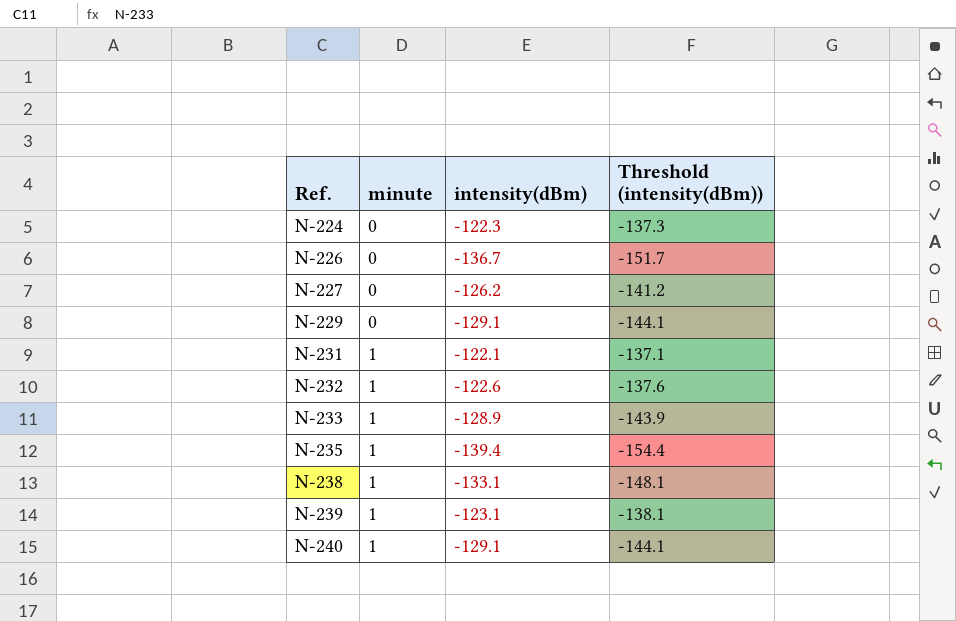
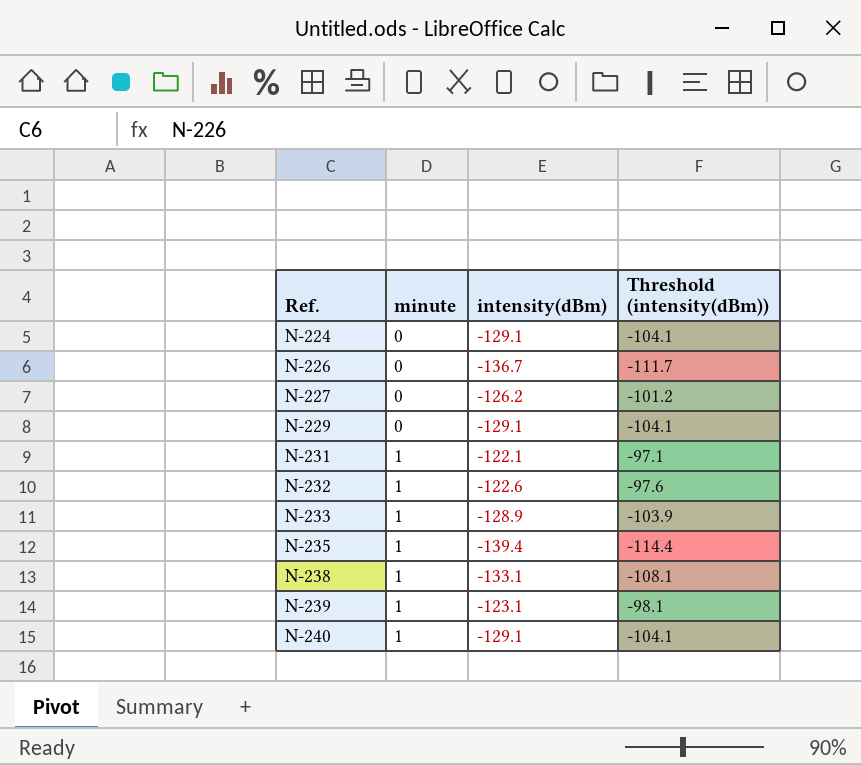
column Threshold (intensity(dBm)) | formula: [intensity(dBm)] - 15 -> [intensity(dBm)] + 25
N-224 | intensity(dBm): -122.3 -> -129.1

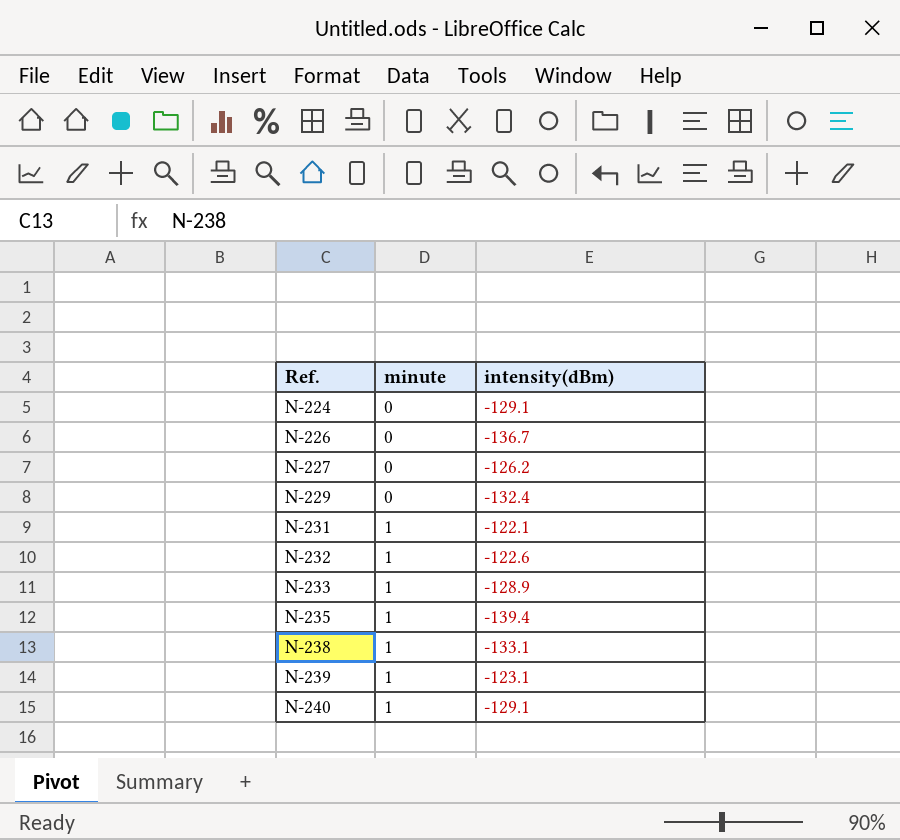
column Threshold (intensity(dBm)) | formula: [intensity(dBm)] + 25 -> none
N-229 | intensity(dBm): -129.1 -> -132.4

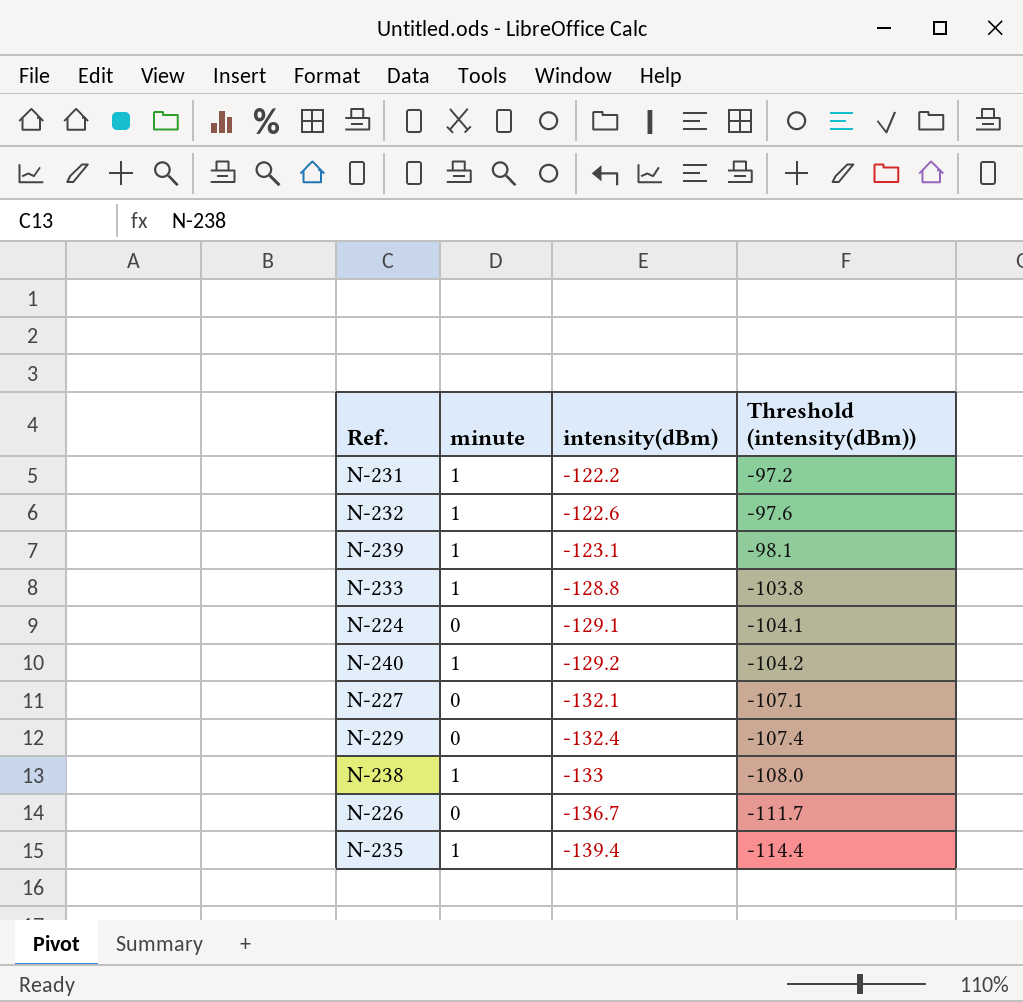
row order: Ref. ascending -> intensity(dBm) descending
column Threshold (intensity(dBm)) | formula: none -> [intensity(dBm)] + 25
N-231 | intensity(dBm): -122.1 -> -122.2
N-233 | intensity(dBm): -128.9 -> -128.8
N-240 | intensity(dBm): -129.1 -> -129.2
N-227 | intensity(dBm): -126.2 -> -132.1
N-238 | intensity(dBm): -133.1 -> -133

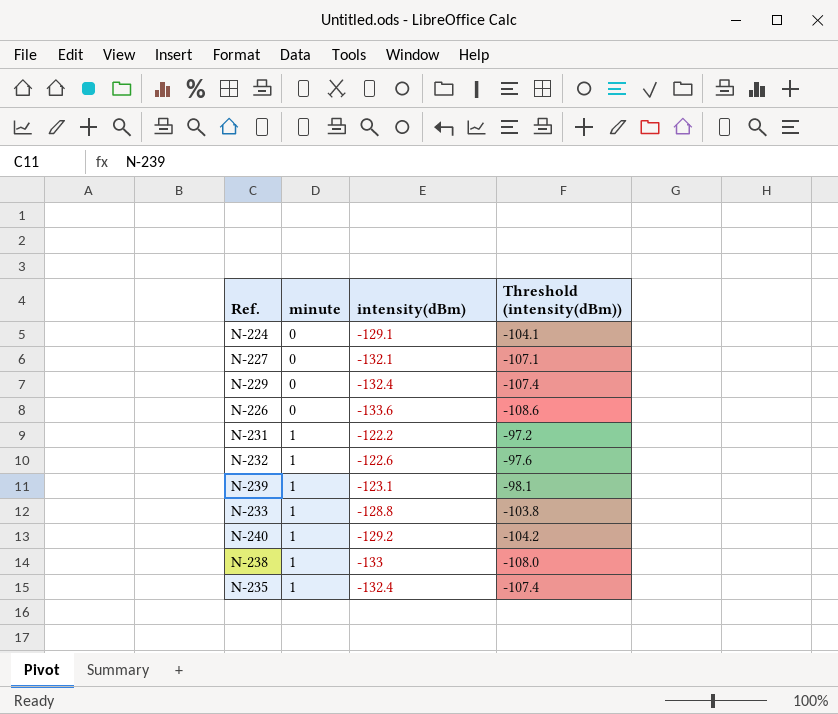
row order: intensity(dBm) descending -> minute ascending
N-226 | intensity(dBm): -136.7 -> -133.6
N-226 | Threshold (intensity(dBm)): -111.7 -> -108.6
N-235 | intensity(dBm): -139.4 -> -132.4
N-235 | Threshold (intensity(dBm)): -114.4 -> -107.4

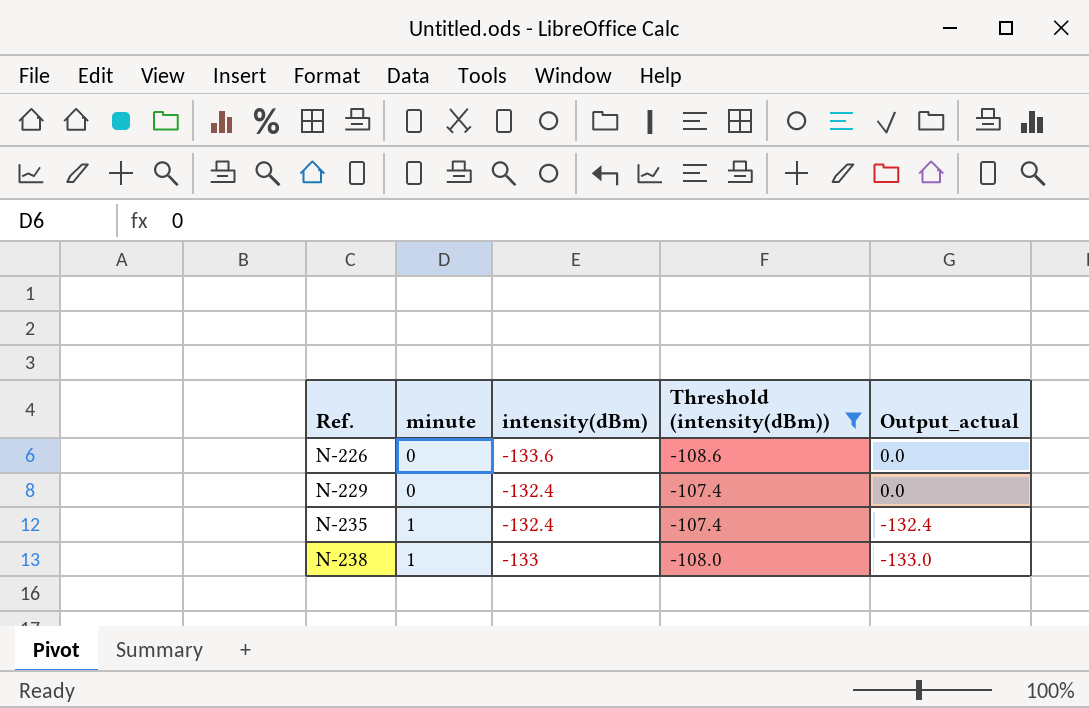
filter: none -> Threshold (intensity(dBm)) <= -107.4
row order: minute ascending -> Ref. ascending
column Output_actual | formula: none -> [minute] * [intensity(dBm)]

